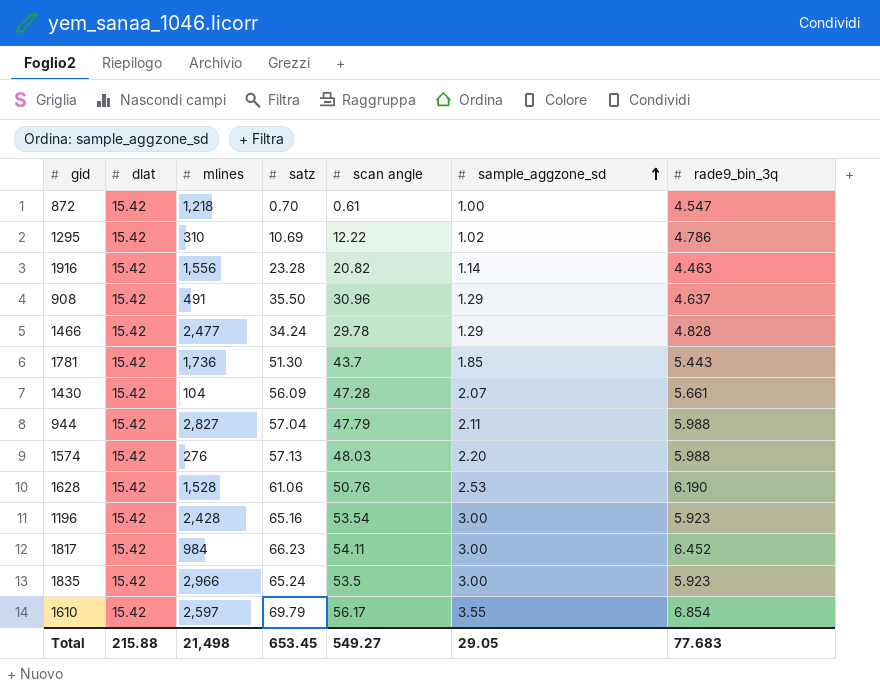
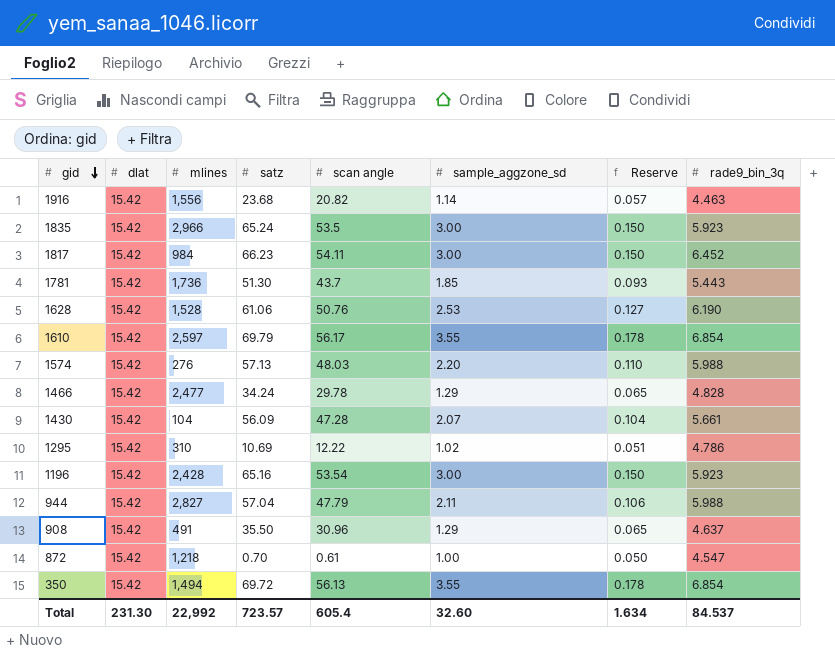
row order: sample_aggzone_sd ascending -> gid descending
column Reserve | formula: none -> [sample_aggzone_sd] * 0.05
1916 | satz: 23.28 -> 23.68
row 350: none -> 15.42 | 1,494 | 69.72 | 56.13 | 3.55 | 0.178 | 6.854
Total | dlat: 215.88 -> 231.30
Total | mlines: 21,498 -> 22,992
Total | satz: 653.45 -> 723.57
Total | scan angle: 549.27 -> 605.4
Total | sample_aggzone_sd: 29.05 -> 32.60
Total | rade9_bin_3q: 77.683 -> 84.537

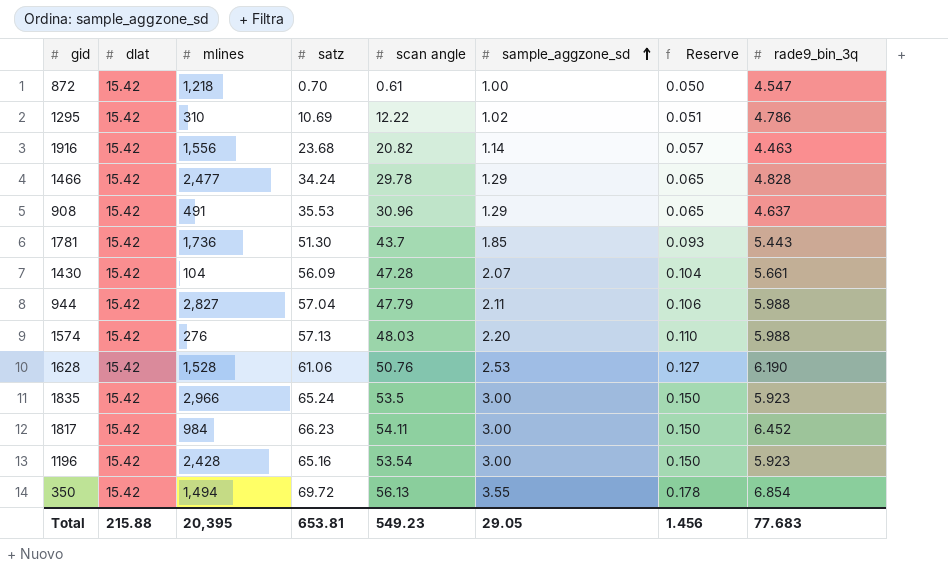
row order: gid descending -> sample_aggzone_sd ascending
row 1610: 15.42 | 2,597 | 69.79 | 56.17 | 3.55 | 0.178 | 6.854 -> none
908 | satz: 35.50 -> 35.53
Total | dlat: 231.30 -> 215.88
Total | mlines: 22,992 -> 20,395
Total | satz: 723.57 -> 653.81
Total | scan angle: 605.4 -> 549.23
Total | sample_aggzone_sd: 32.60 -> 29.05
Total | Reserve: 1.634 -> 1.456
Total | rade9_bin_3q: 84.537 -> 77.683

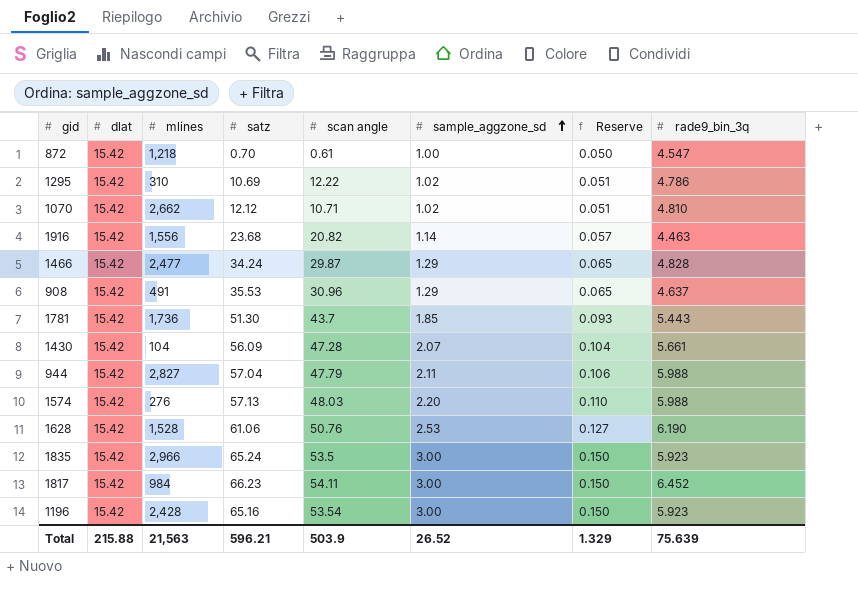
row 350: 15.42 | 1,494 | 69.72 | 56.13 | 3.55 | 0.178 | 6.854 -> none
row 1070: none -> 15.42 | 2,662 | 12.12 | 10.71 | 1.02 | 0.051 | 4.810
1466 | scan angle: 29.78 -> 29.87
Total | mlines: 20,395 -> 21,563
Total | satz: 653.81 -> 596.21
Total | scan angle: 549.23 -> 503.9
Total | sample_aggzone_sd: 29.05 -> 26.52
Total | Reserve: 1.456 -> 1.329
Total | rade9_bin_3q: 77.683 -> 75.639

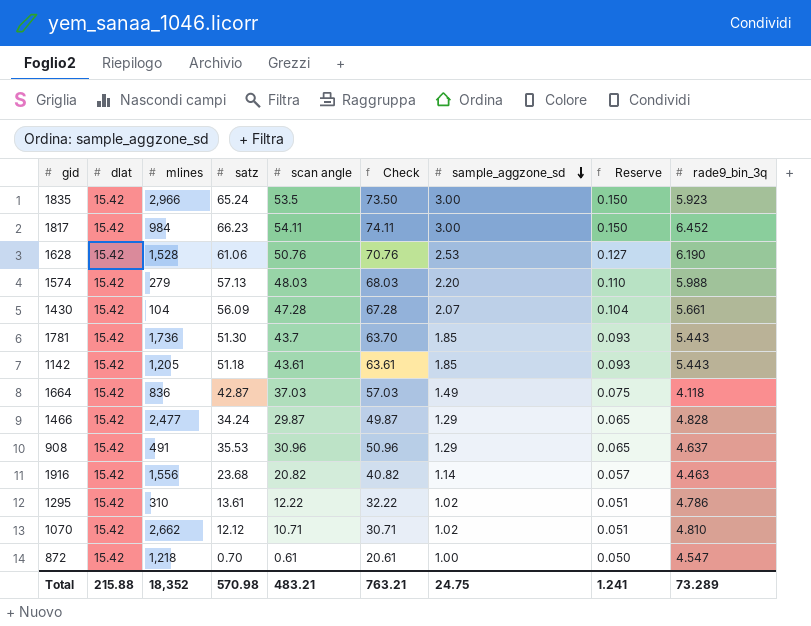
row order: sample_aggzone_sd ascending -> sample_aggzone_sd descending
column Check | formula: none -> [scan angle] + 20
row 944: 15.42 | 2,827 | 57.04 | 47.79 | 2.11 | 0.106 | 5.988 -> none
row 1196: 15.42 | 2,428 | 65.16 | 53.54 | 3.00 | 0.150 | 5.923 -> none
1574 | mlines: 276 -> 279
row 1142: none -> 15.42 | 1,205 | 51.18 | 43.61 | 63.61 | 1.85 | 0.093 | 5.443
row 1664: none -> 15.42 | 836 | 42.87 | 37.03 | 57.03 | 1.49 | 0.075 | 4.118
1295 | satz: 10.69 -> 13.61
Total | mlines: 21,563 -> 18,352
Total | satz: 596.21 -> 570.98
Total | scan angle: 503.9 -> 483.21
Total | sample_aggzone_sd: 26.52 -> 24.75
Total | Reserve: 1.329 -> 1.241
Total | rade9_bin_3q: 75.639 -> 73.289

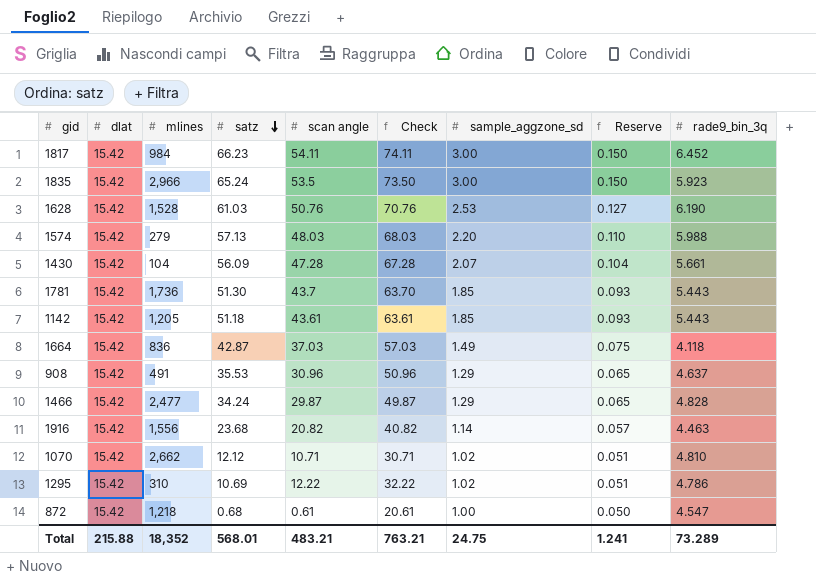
row order: sample_aggzone_sd descending -> satz descending
1628 | satz: 61.06 -> 61.03
1295 | satz: 13.61 -> 10.69
872 | satz: 0.70 -> 0.68
Total | satz: 570.98 -> 568.01

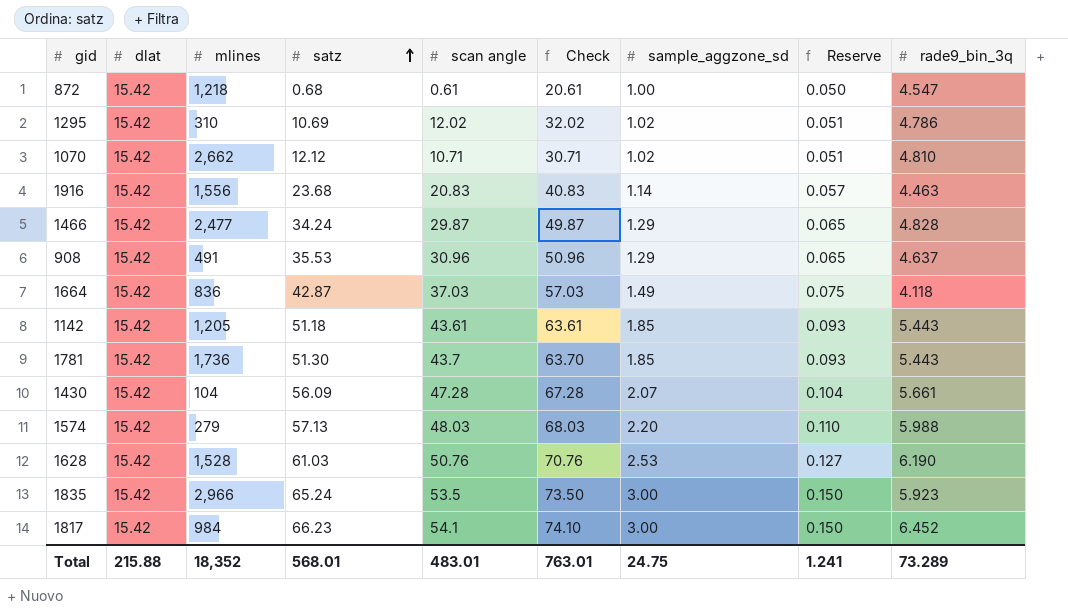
row order: satz descending -> satz ascending
1295 | scan angle: 12.22 -> 12.02
1295 | Check: 32.22 -> 32.02
1916 | scan angle: 20.82 -> 20.83
1916 | Check: 40.82 -> 40.83
1817 | scan angle: 54.11 -> 54.1
1817 | Check: 74.11 -> 74.10
Total | scan angle: 483.21 -> 483.01
Total | Check: 763.21 -> 763.01

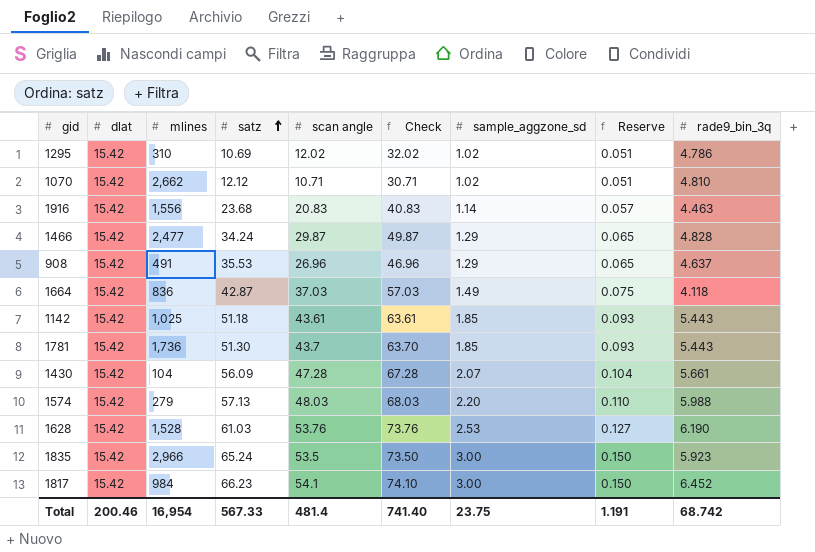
row 872: 15.42 | 1,218 | 0.68 | 0.61 | 20.61 | 1.00 | 0.050 | 4.547 -> none
908 | scan angle: 30.96 -> 26.96
908 | Check: 50.96 -> 46.96
1142 | mlines: 1,205 -> 1,025
1628 | scan angle: 50.76 -> 53.76
1628 | Check: 70.76 -> 73.76
Total | dlat: 215.88 -> 200.46
Total | mlines: 18,352 -> 16,954
Total | satz: 568.01 -> 567.33
Total | scan angle: 483.01 -> 481.4
Total | Check: 763.01 -> 741.40
Total | sample_aggzone_sd: 24.75 -> 23.75
Total | Reserve: 1.241 -> 1.191
Total | rade9_bin_3q: 73.289 -> 68.742

